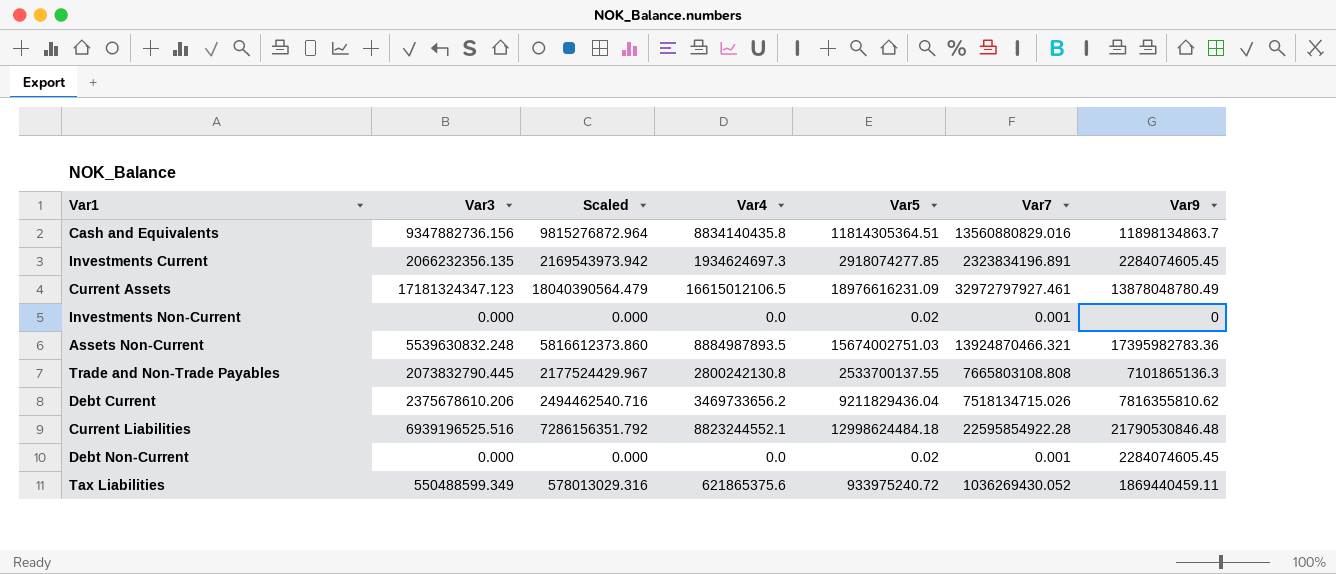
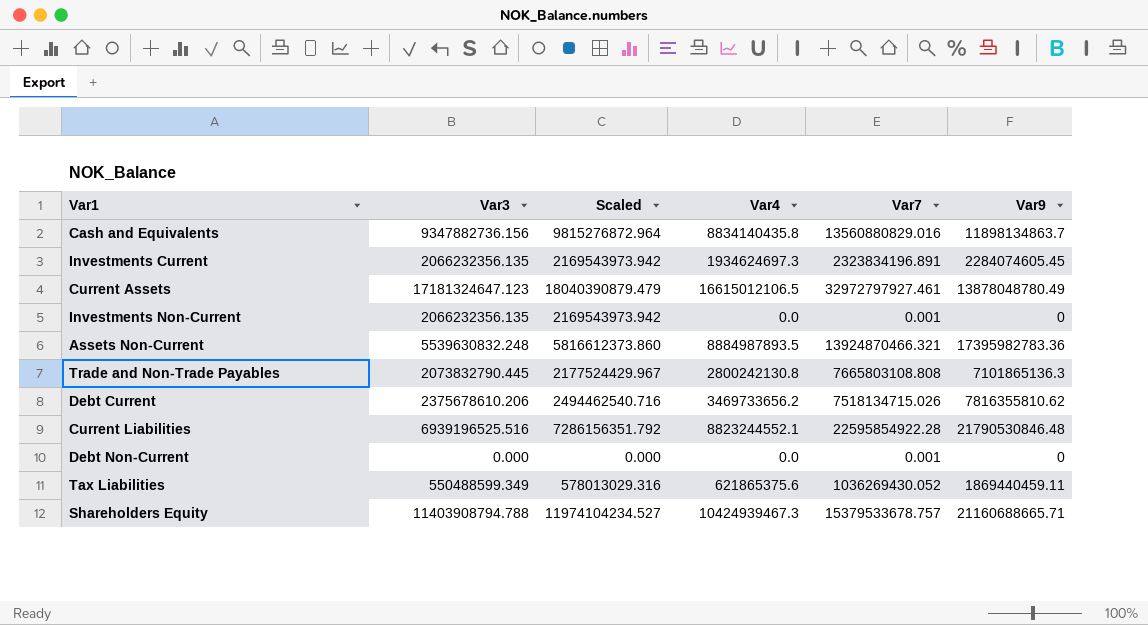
column Var5 | position: 5 -> none
Current Assets | Var3: 17181324347.123 -> 17181324647.123
Current Assets | Scaled: 18040390564.479 -> 18040390879.479
Investments Non-Current | Var3: 0.000 -> 2066232356.135
Investments Non-Current | Scaled: 0.000 -> 2169543973.942
Debt Non-Current | Var9: 2284074605.45 -> 0
row Shareholders Equity: none -> 11403908794.788 | 11974104234.527 | 10424939467.3 | 15379533678.757 | 21160688665.71

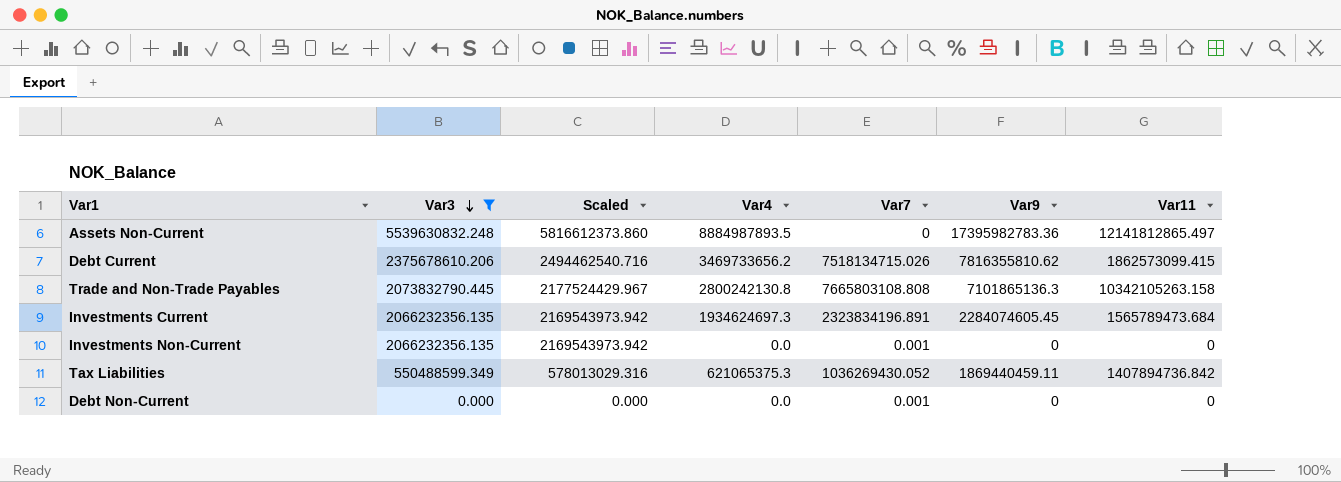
filter: none -> Var3 <= 5539630832.248
row order: none -> Var3 descending
column Var11 | position: none -> 7
Assets Non-Current | Var7: 13924870466.321 -> 0
Tax Liabilities | Var4: 621865375.6 -> 621065375.3

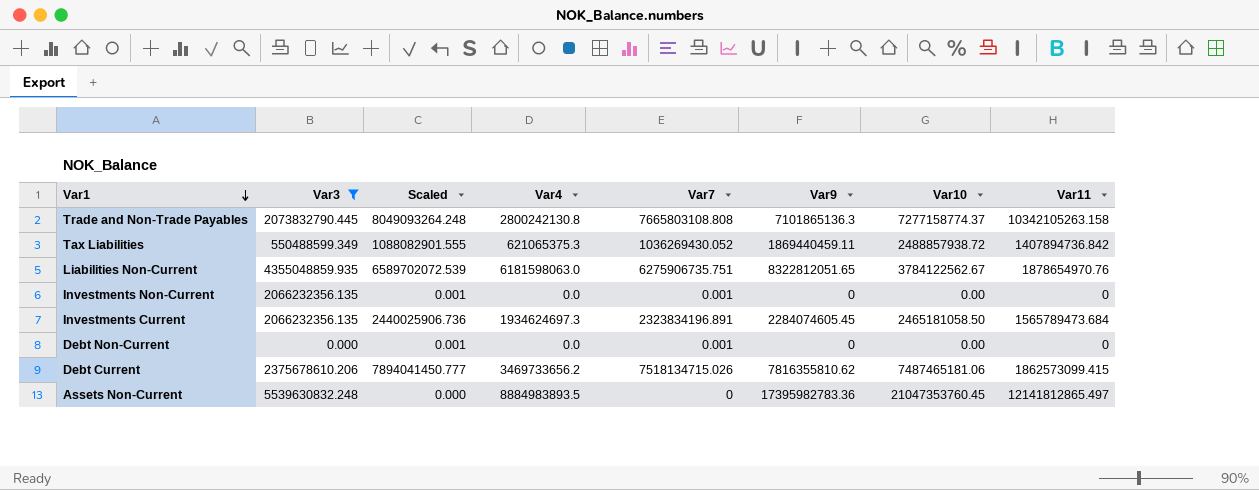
row order: Var3 descending -> Var1 descending
column Scaled | formula: [Var3] * 1.05 -> [Var7] * 1.05
column Var10 | position: none -> 7
row Liabilities Non-Current: none -> 4355048859.935 | 6589702072.539 | 6181598063.0 | 6275906735.751 | 8322812051.65 | 3784122562.67 | 1878654970.76
Assets Non-Current | Var4: 8884987893.5 -> 8884983893.5

